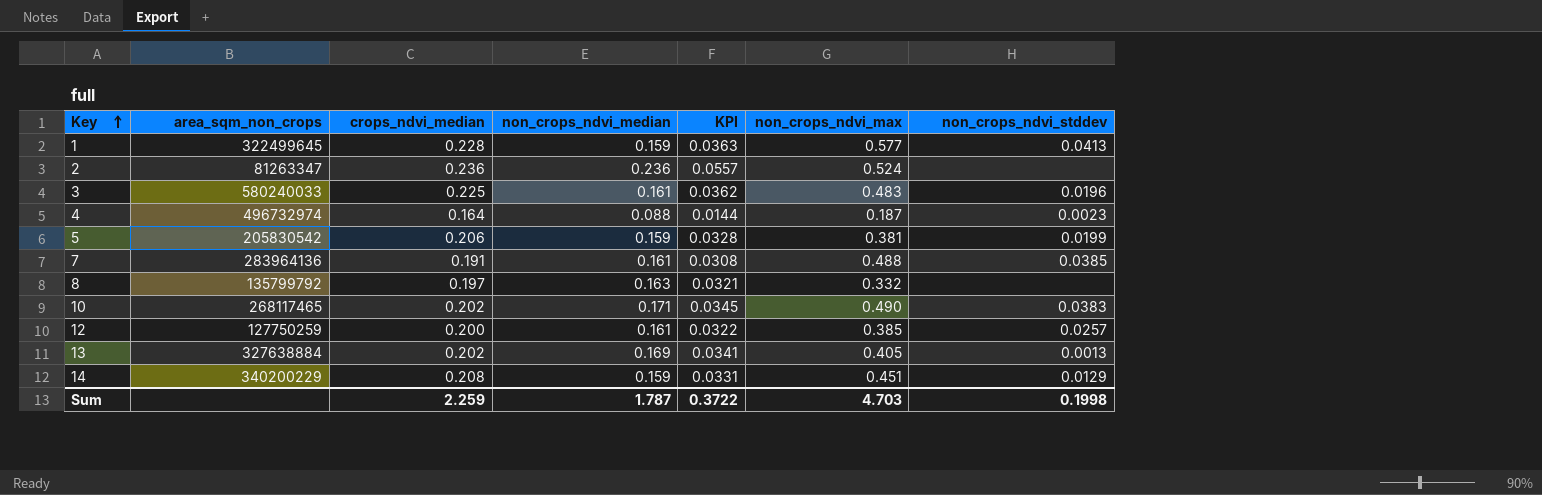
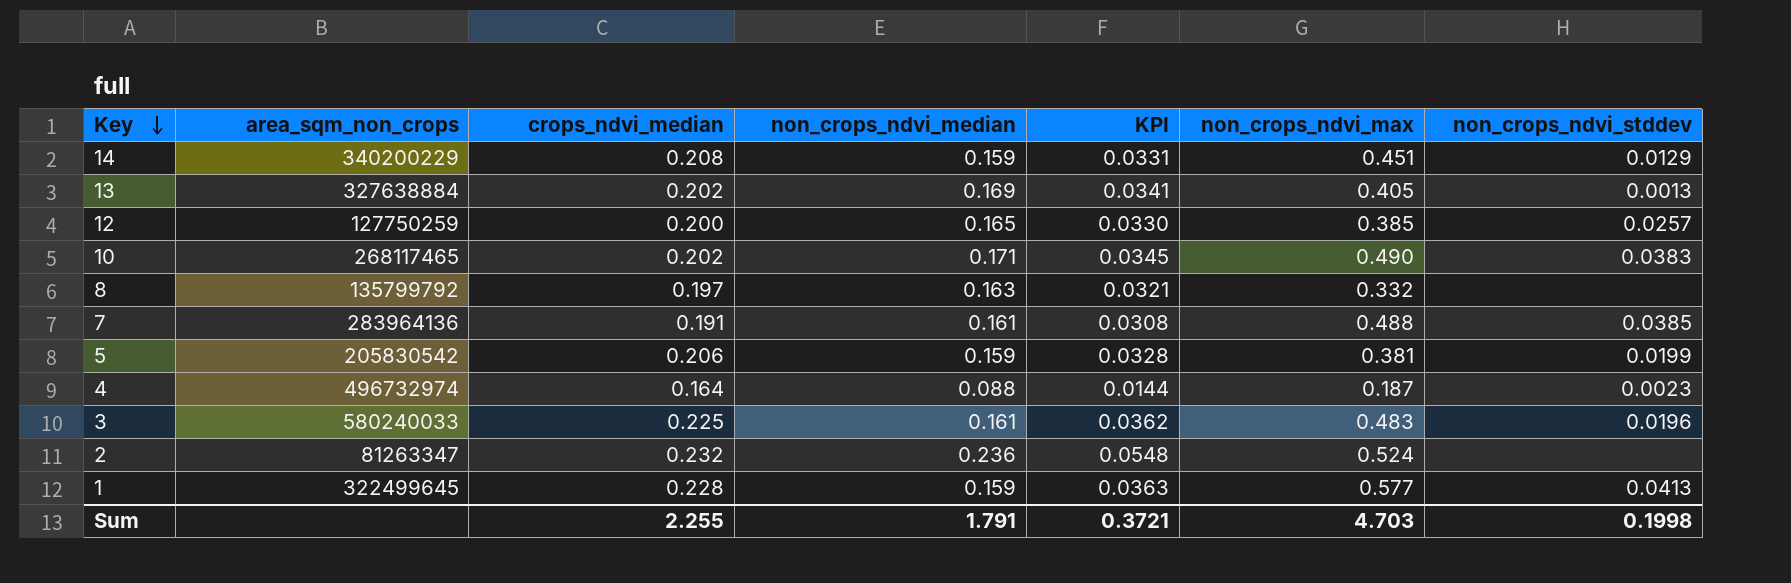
row order: Key ascending -> Key descending
12 | non_crops_ndvi_median: 0.161 -> 0.165
12 | KPI: 0.0322 -> 0.0330
2 | crops_ndvi_median: 0.236 -> 0.232
2 | KPI: 0.0557 -> 0.0548
Sum | crops_ndvi_median: 2.259 -> 2.255
Sum | non_crops_ndvi_median: 1.787 -> 1.791
Sum | KPI: 0.3722 -> 0.3721

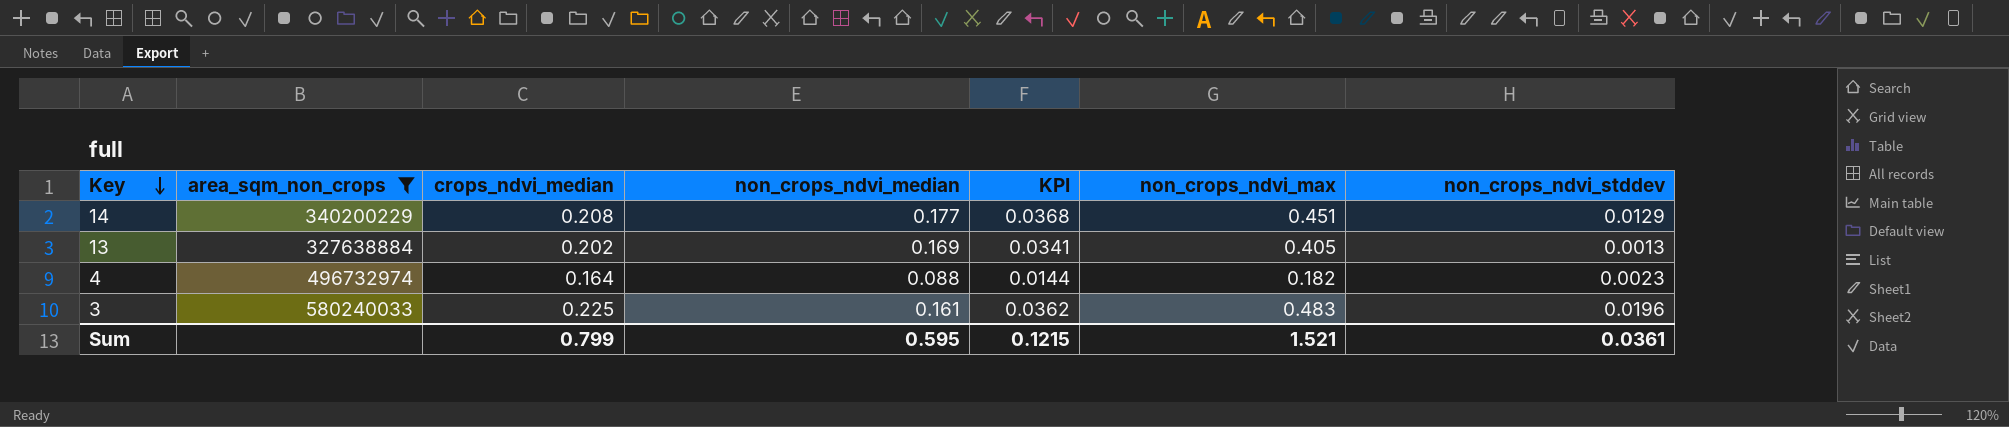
filter: none -> area_sqm_non_crops >= 327638884
14 | non_crops_ndvi_median: 0.159 -> 0.177
14 | KPI: 0.0331 -> 0.0368
4 | non_crops_ndvi_max: 0.187 -> 0.182
Sum | crops_ndvi_median: 2.255 -> 0.799
Sum | non_crops_ndvi_median: 1.791 -> 0.595
Sum | KPI: 0.3721 -> 0.1215
Sum | non_crops_ndvi_max: 4.703 -> 1.521
Sum | non_crops_ndvi_stddev: 0.1998 -> 0.0361

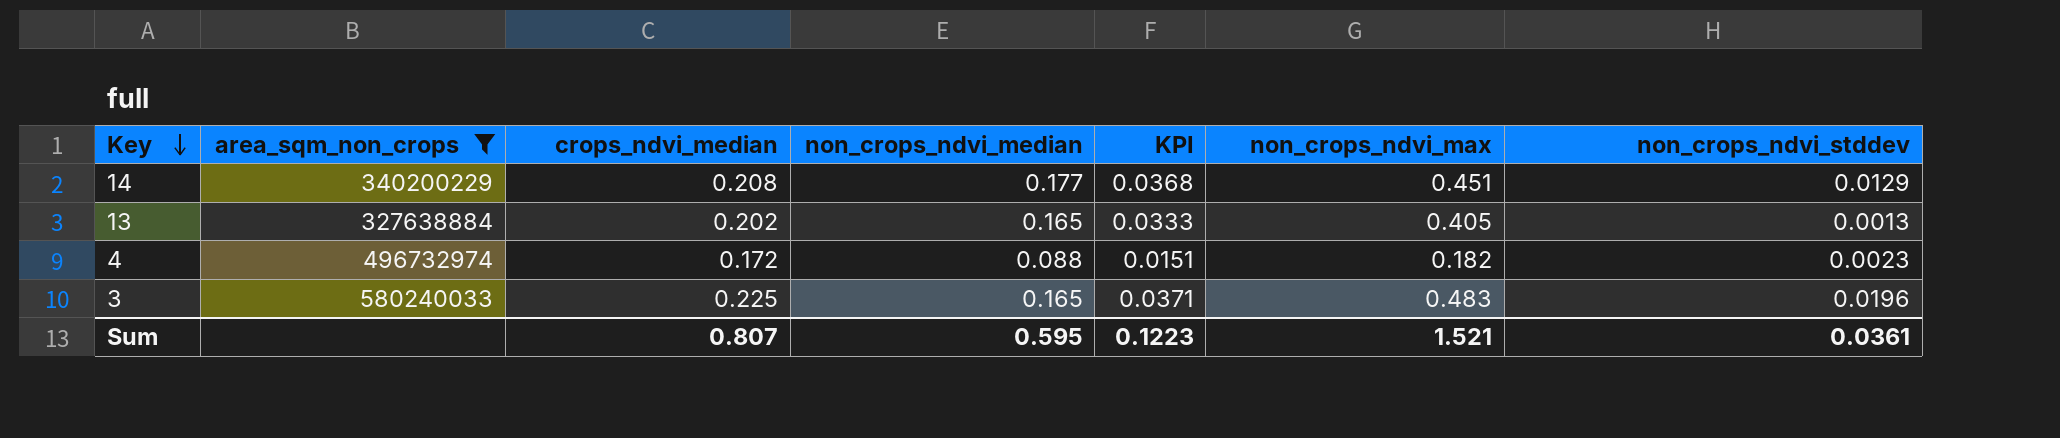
13 | non_crops_ndvi_median: 0.169 -> 0.165
13 | KPI: 0.0341 -> 0.0333
4 | crops_ndvi_median: 0.164 -> 0.172
4 | KPI: 0.0144 -> 0.0151
3 | non_crops_ndvi_median: 0.161 -> 0.165
3 | KPI: 0.0362 -> 0.0371
Sum | crops_ndvi_median: 0.799 -> 0.807
Sum | KPI: 0.1215 -> 0.1223

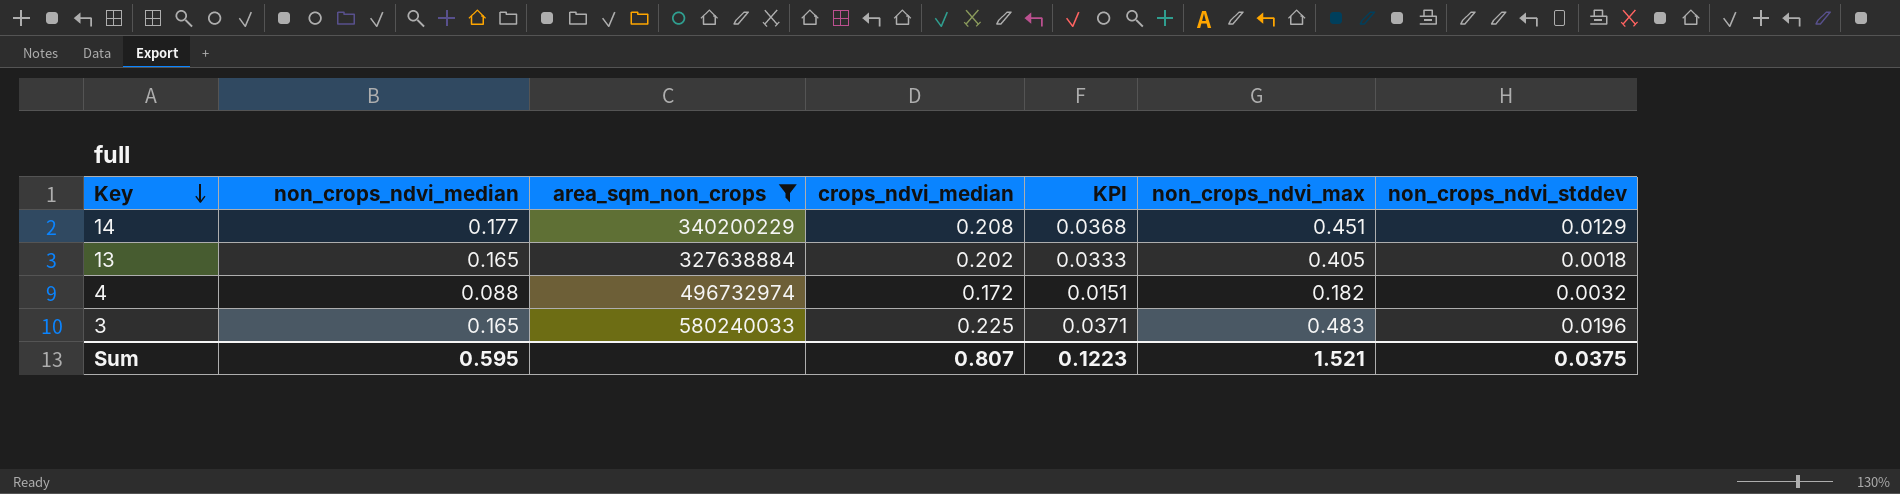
column non_crops_ndvi_median | position: 4 -> 2
13 | non_crops_ndvi_stddev: 0.0013 -> 0.0018
4 | non_crops_ndvi_stddev: 0.0023 -> 0.0032
Sum | non_crops_ndvi_stddev: 0.0361 -> 0.0375

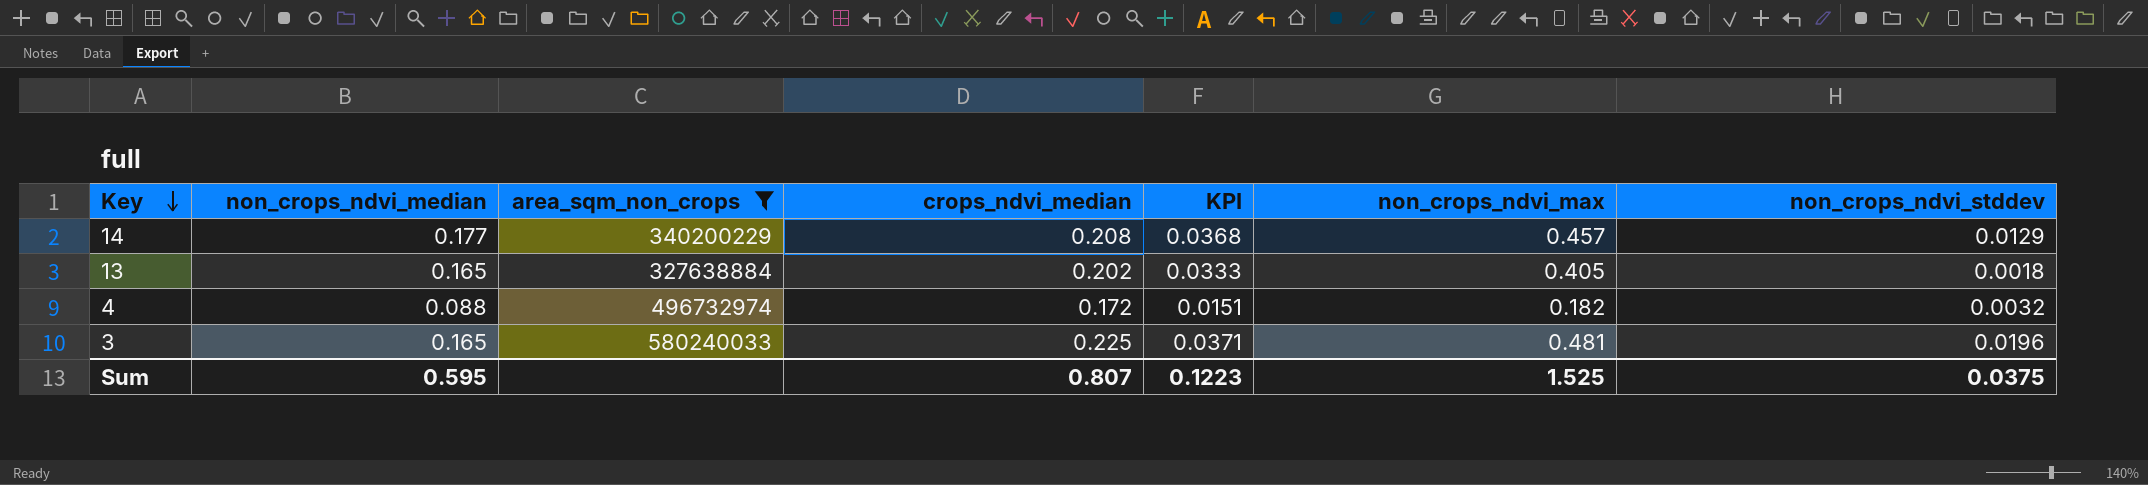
14 | non_crops_ndvi_max: 0.451 -> 0.457
3 | non_crops_ndvi_max: 0.483 -> 0.481
Sum | non_crops_ndvi_max: 1.521 -> 1.525

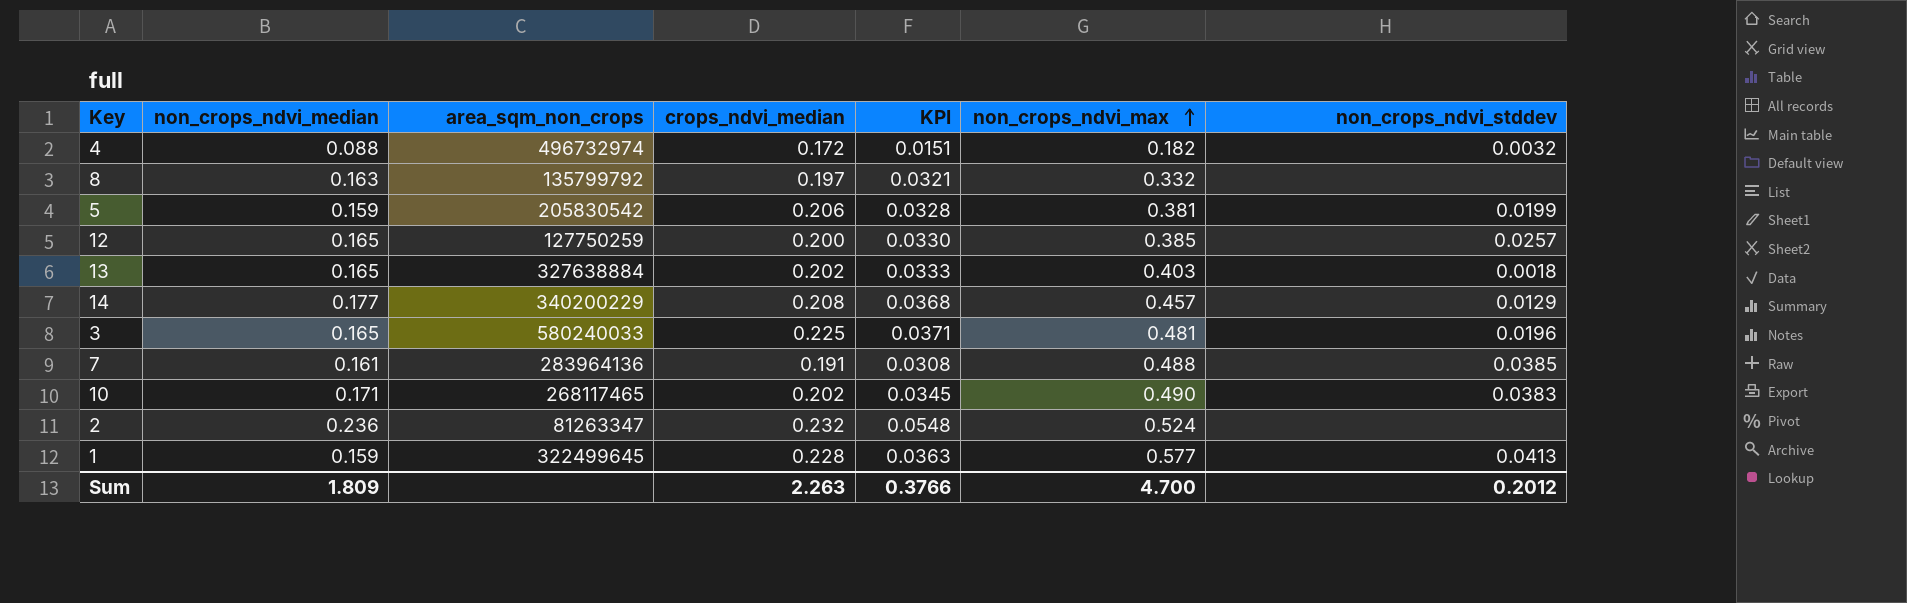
filter: area_sqm_non_crops >= 327638884 -> none
row order: Key descending -> non_crops_ndvi_max ascending
13 | non_crops_ndvi_max: 0.405 -> 0.403
Sum | non_crops_ndvi_median: 0.595 -> 1.809
Sum | crops_ndvi_median: 0.807 -> 2.263
Sum | KPI: 0.1223 -> 0.3766
Sum | non_crops_ndvi_max: 1.525 -> 4.700
Sum | non_crops_ndvi_stddev: 0.0375 -> 0.2012

